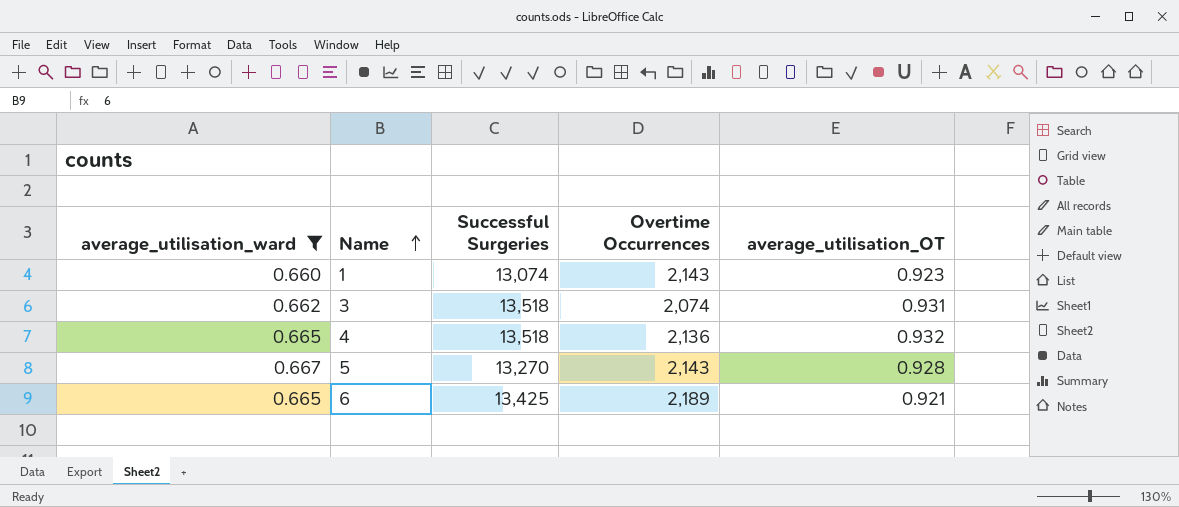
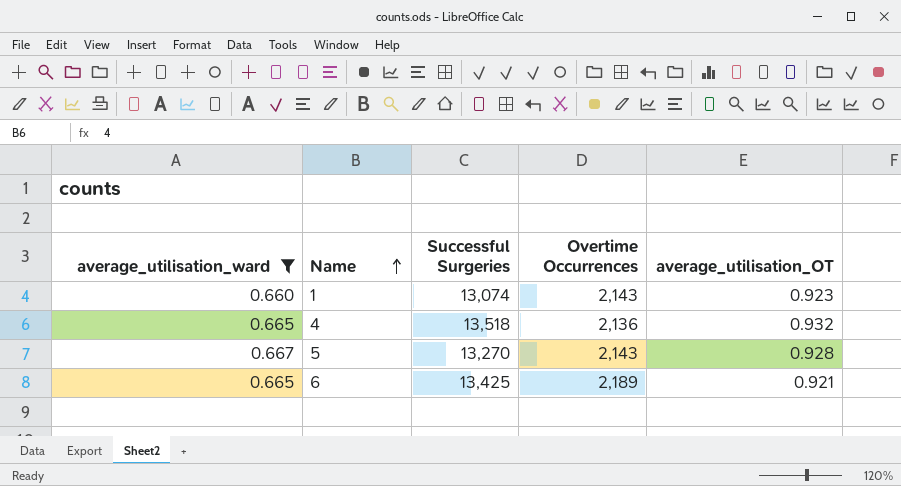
row 3: 0.662 | 13,518 | 2,074 | 0.931 -> none

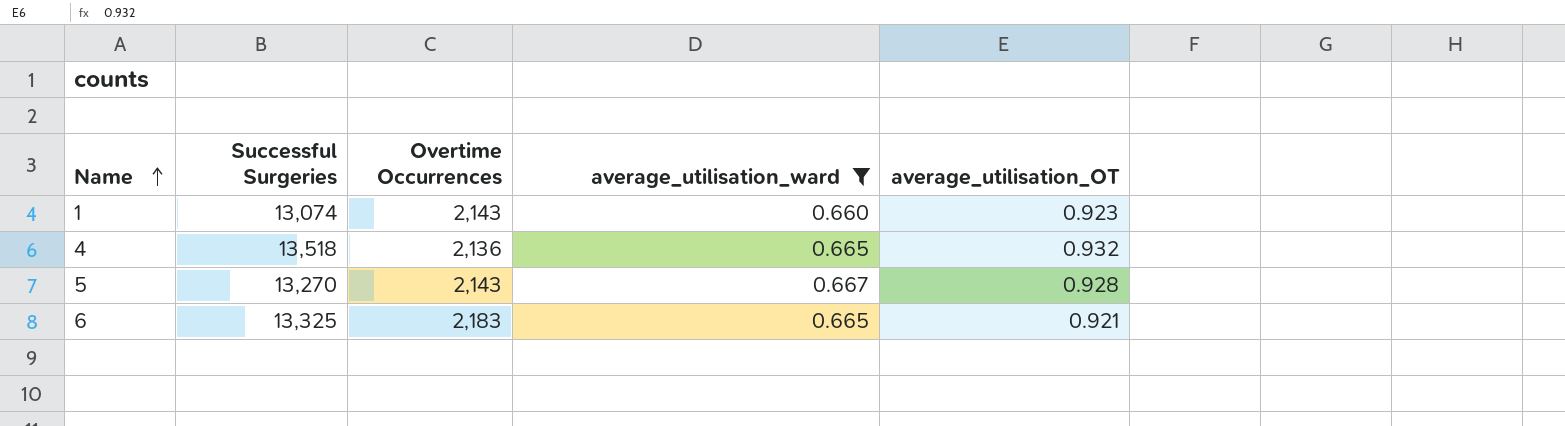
column average_utilisation_ward | position: 1 -> 4
6 | Successful Surgeries: 13,425 -> 13,325
6 | Overtime Occurrences: 2,189 -> 2,183

